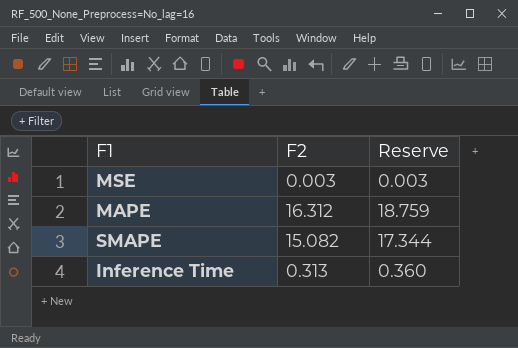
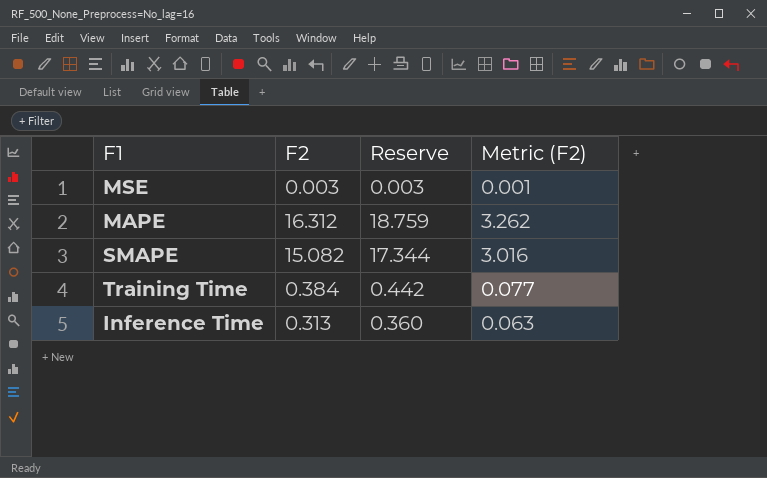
column Metric (F2) | formula: none -> [F2] * 0.2
row Training Time: none -> 0.384 | 0.442 | 0.077

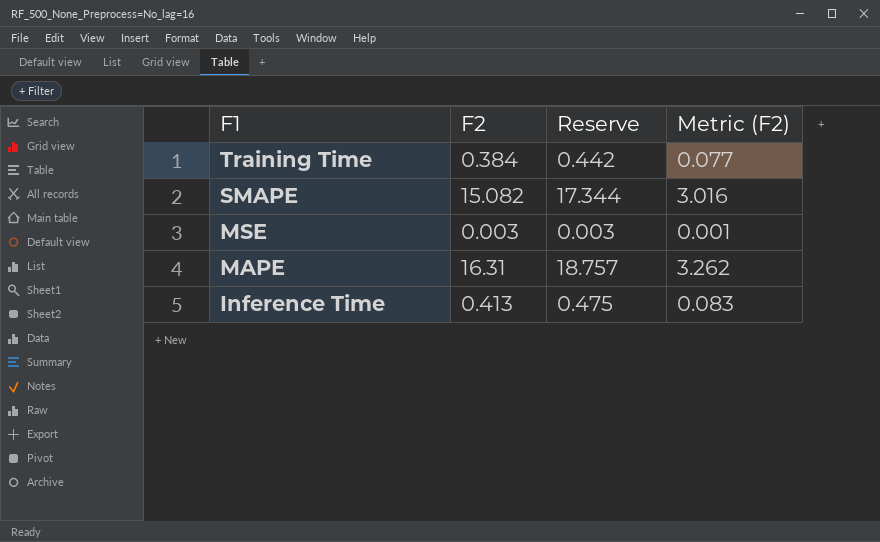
row order: none -> F1 descending
MAPE | F2: 16.312 -> 16.31
MAPE | Reserve: 18.759 -> 18.757
Inference Time | F2: 0.313 -> 0.413
Inference Time | Reserve: 0.360 -> 0.475
Inference Time | Metric (F2): 0.063 -> 0.083

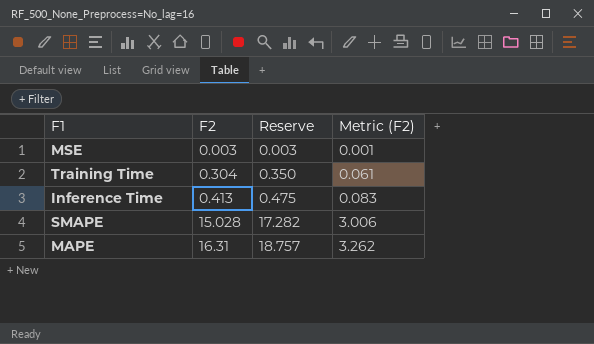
row order: F1 descending -> F2 ascending
Training Time | F2: 0.384 -> 0.304
Training Time | Reserve: 0.442 -> 0.350
Training Time | Metric (F2): 0.077 -> 0.061
SMAPE | F2: 15.082 -> 15.028
SMAPE | Reserve: 17.344 -> 17.282
SMAPE | Metric (F2): 3.016 -> 3.006

